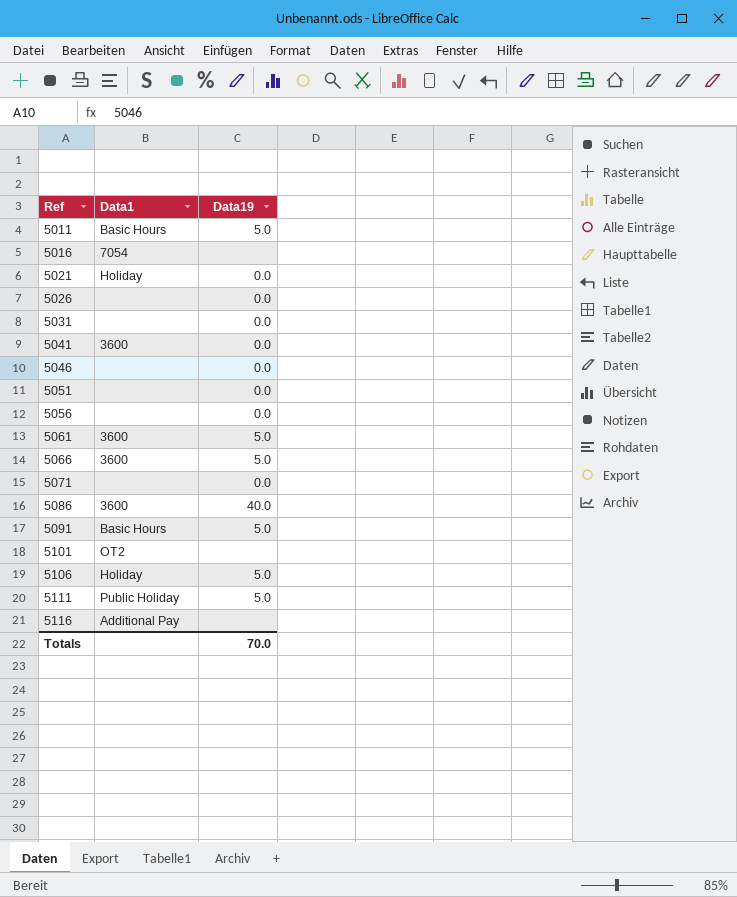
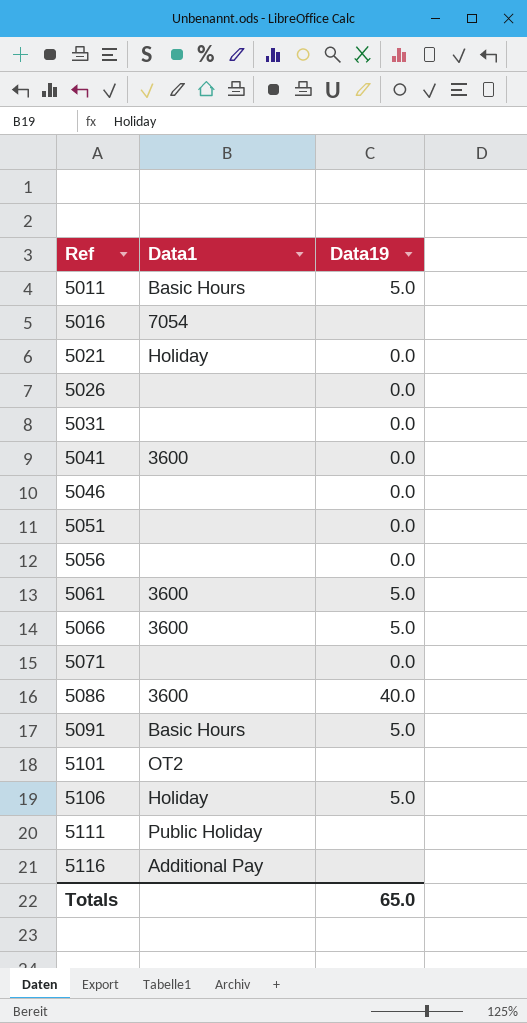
5111 | Data19: 5.0 -> none
Totals | Data19: 70.0 -> 65.0

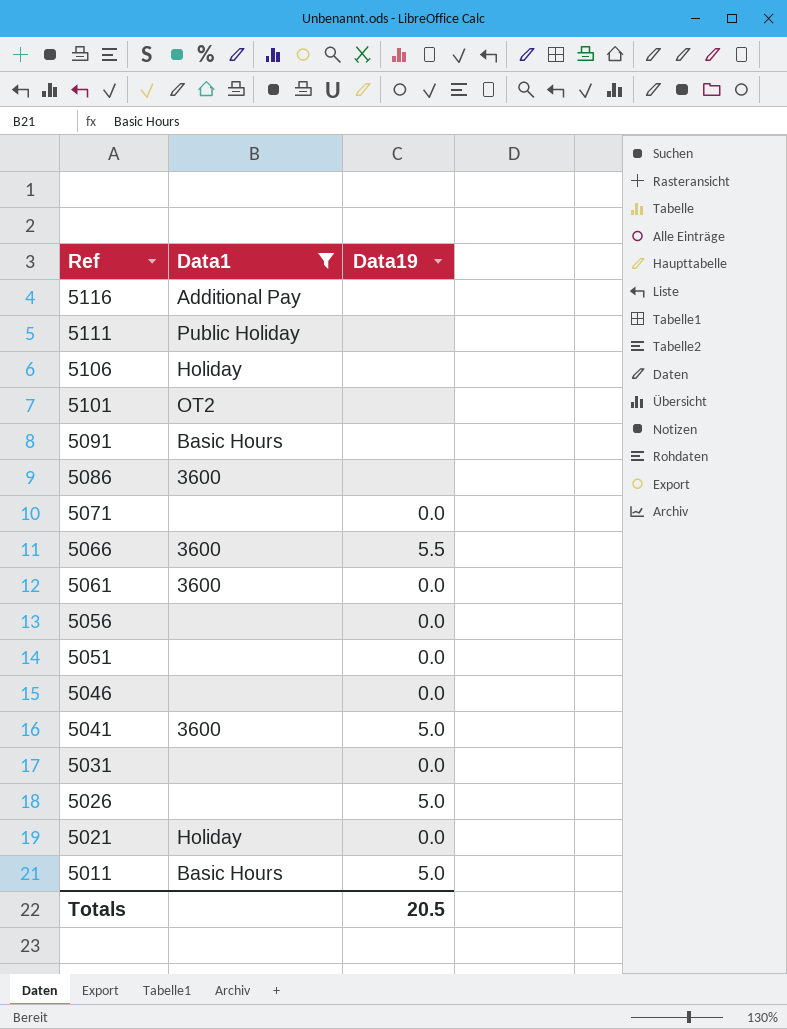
filter: none -> Data1 != 7054
row order: Ref ascending -> Ref descending
5106 | Data19: 5.0 -> none
5091 | Data19: 5.0 -> none
5086 | Data19: 40.0 -> none
5066 | Data19: 5.0 -> 5.5
5061 | Data19: 5.0 -> 0.0
5041 | Data19: 0.0 -> 5.0
5026 | Data19: 0.0 -> 5.0
Totals | Data19: 65.0 -> 20.5

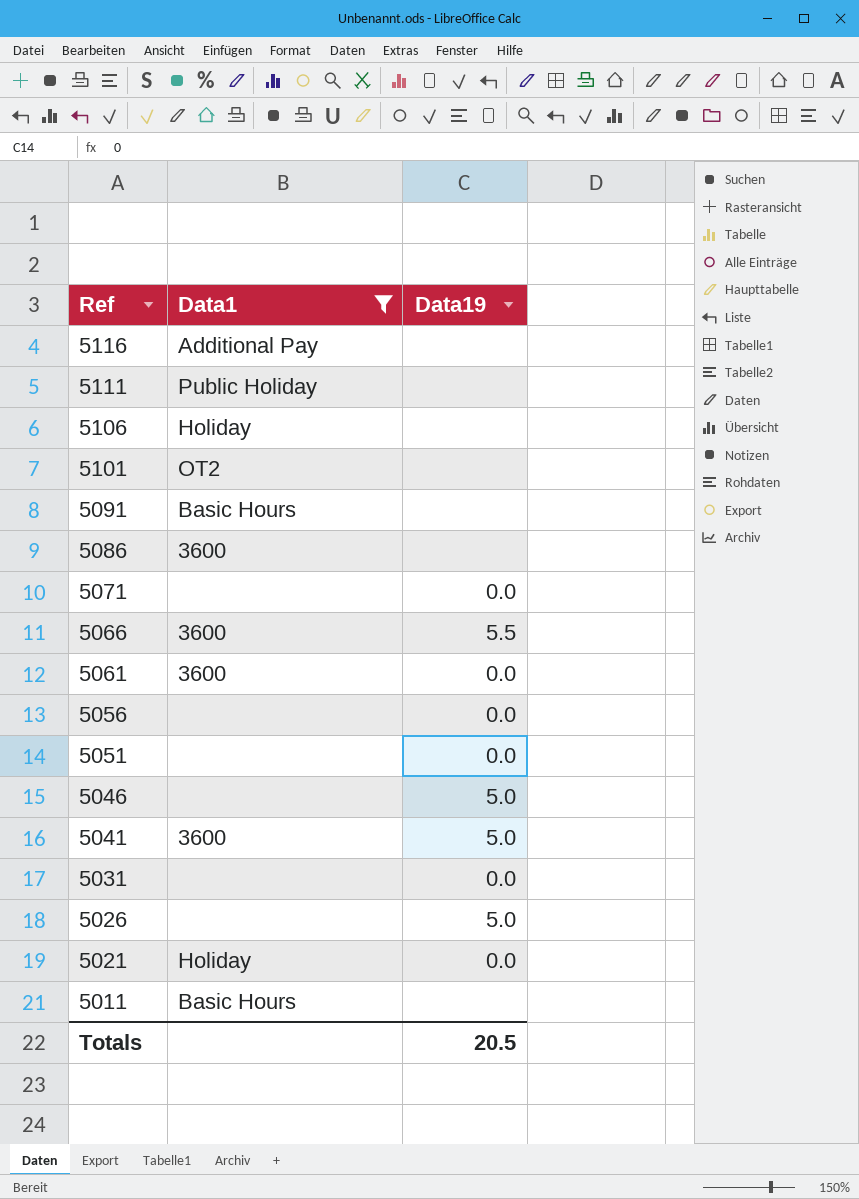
5046 | Data19: 0.0 -> 5.0
5011 | Data19: 5.0 -> none

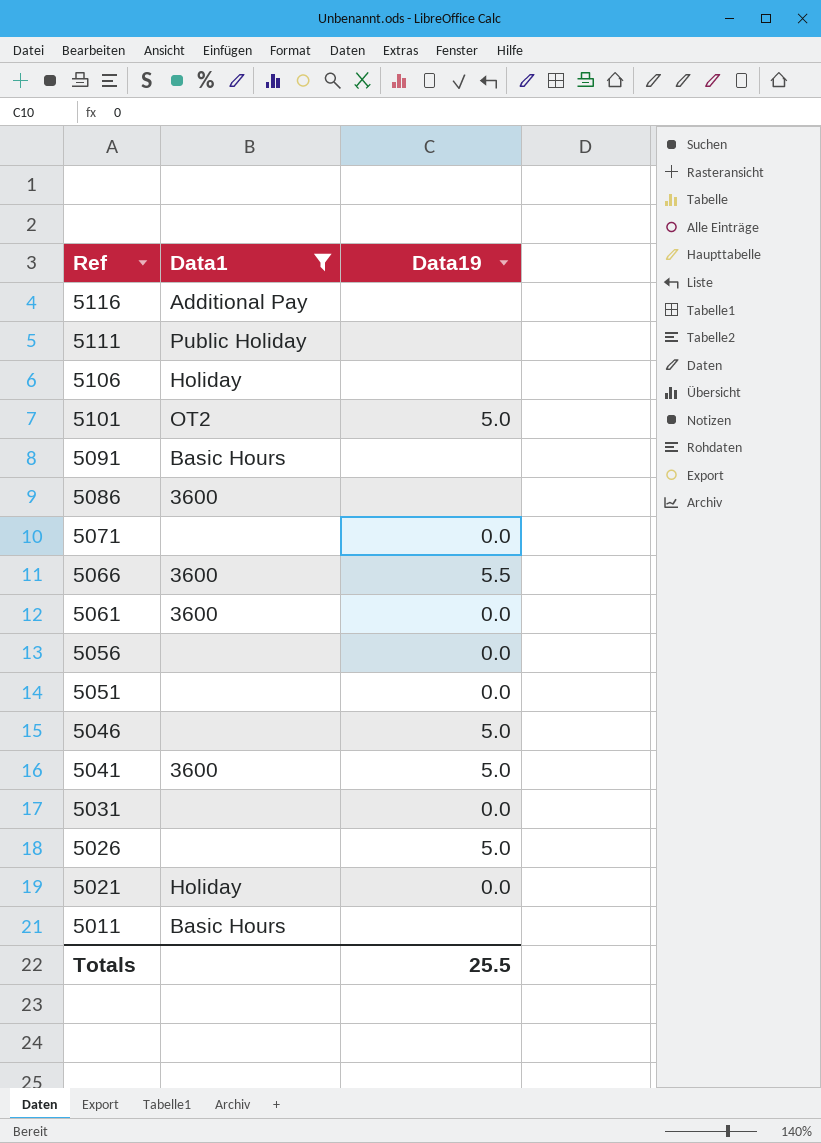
5101 | Data19: none -> 5.0
Totals | Data19: 20.5 -> 25.5

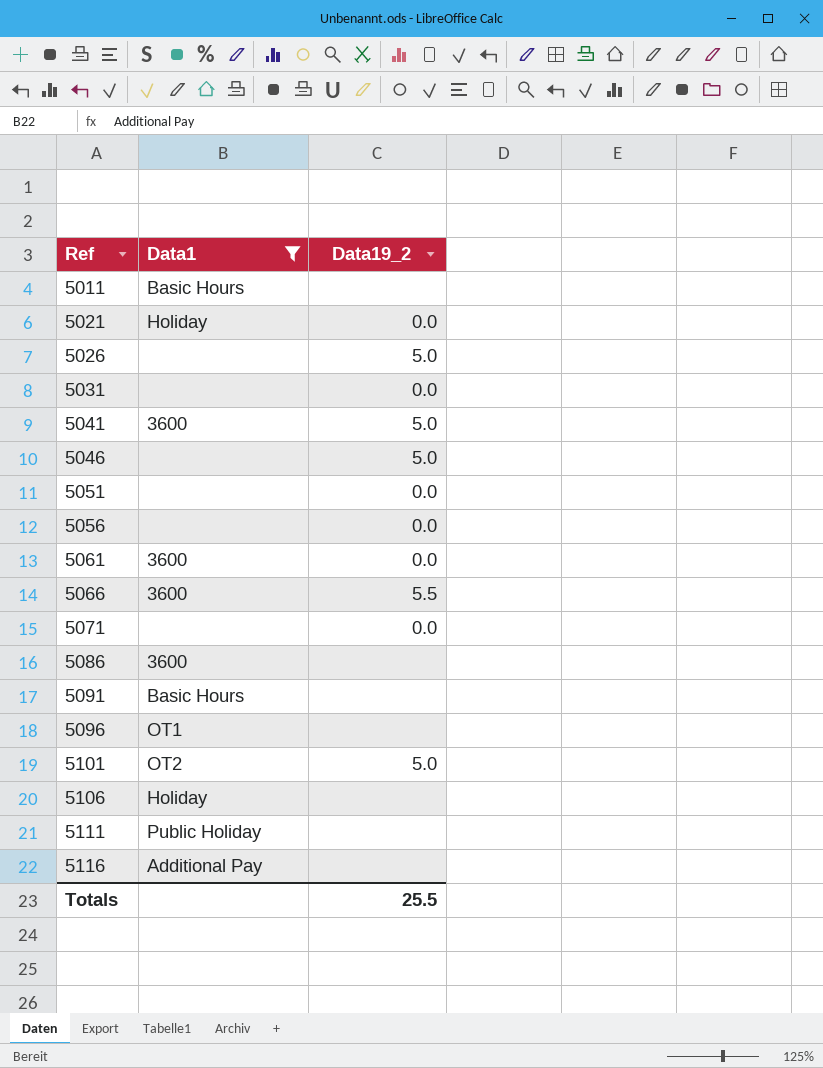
row order: Ref descending -> Ref ascending
column name: Data19 -> Data19_2
row 5096: none -> OT1 | none

